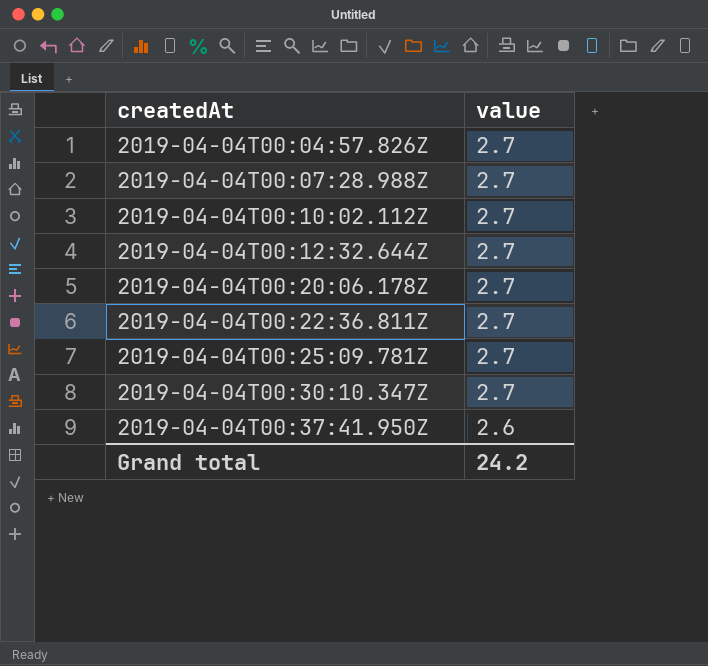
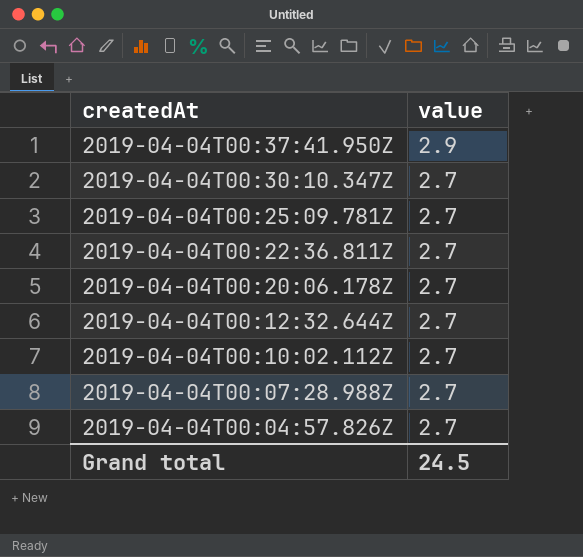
row order: createdAt ascending -> createdAt descending
2019-04-04T00:37:41.950Z | value: 2.6 -> 2.9
Grand total | value: 24.2 -> 24.5

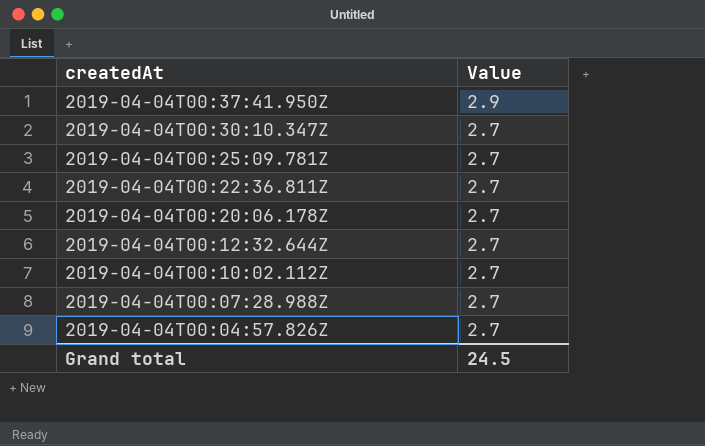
column name: value -> Value

